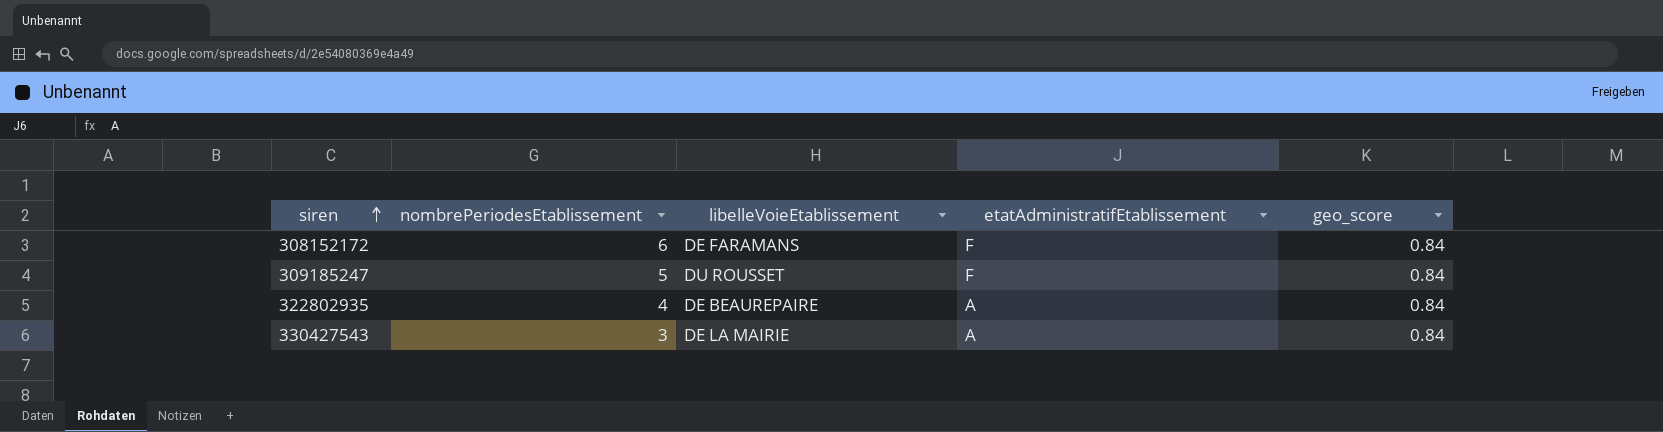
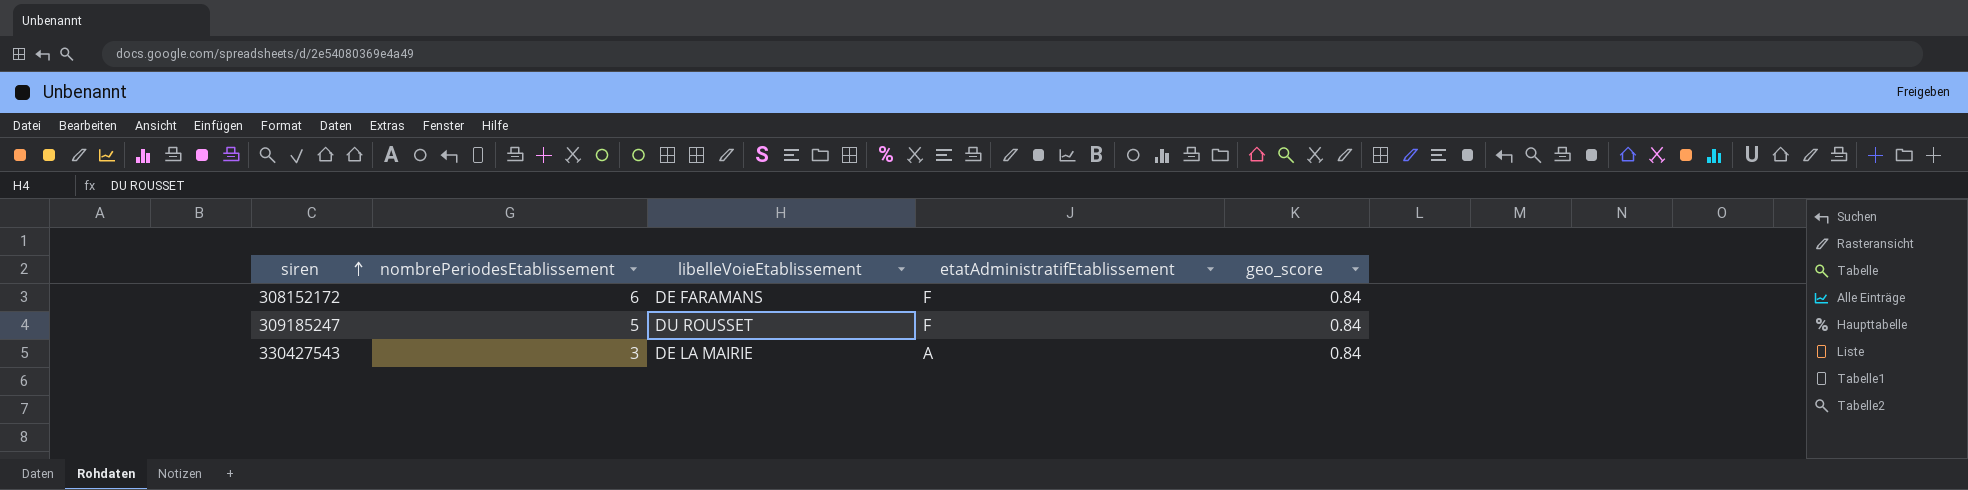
row 322802935: 4 | DE BEAUREPAIRE | A | 0.84 -> none

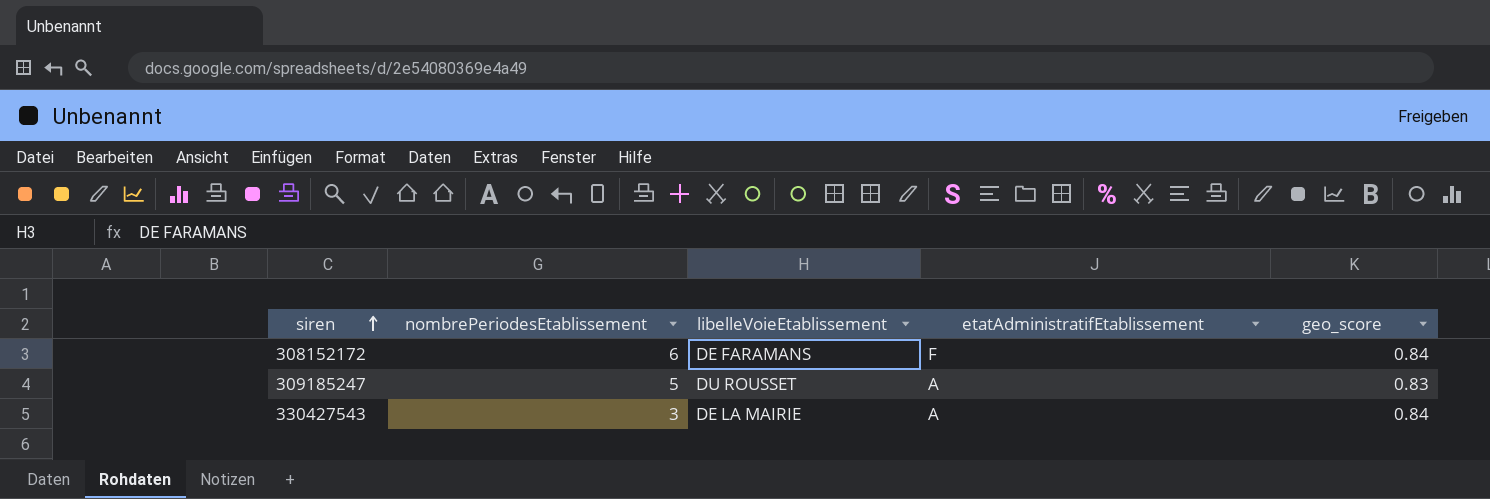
309185247 | etatAdministratifEtablissement: F -> A
309185247 | geo_score: 0.84 -> 0.83

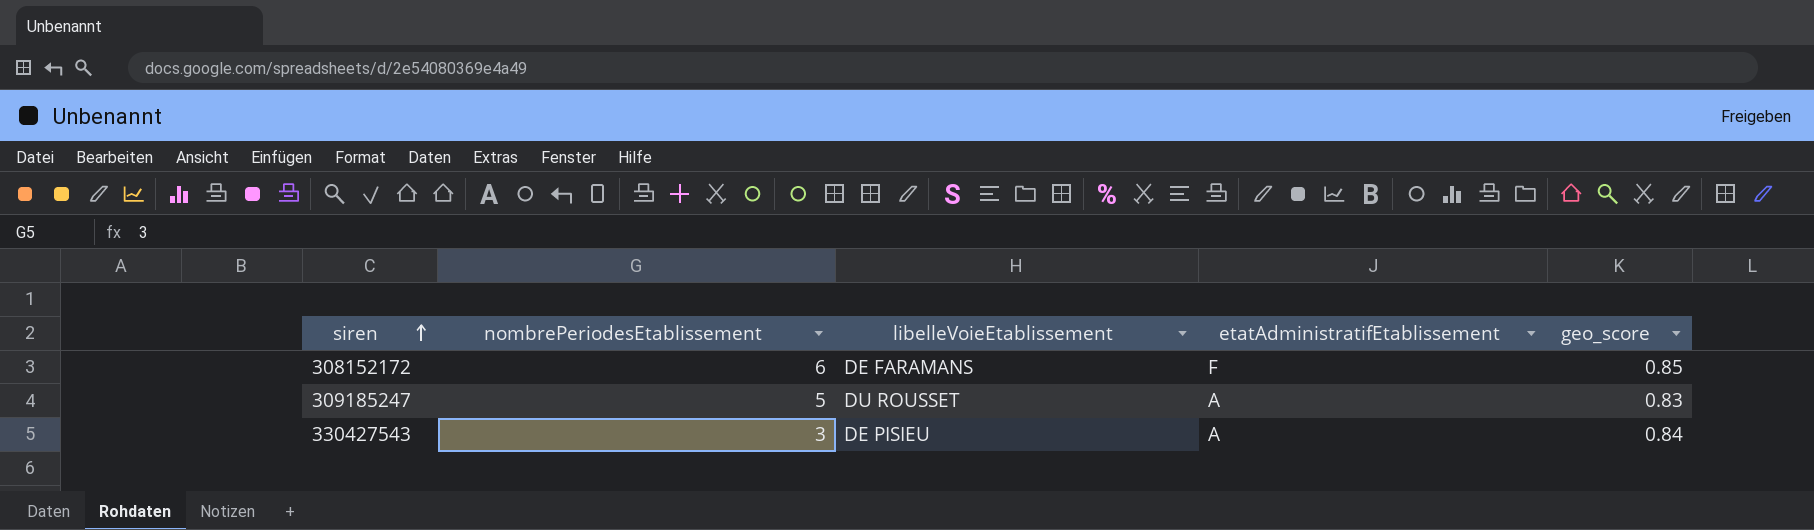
308152172 | geo_score: 0.84 -> 0.85
330427543 | libelleVoieEtablissement: DE LA MAIRIE -> DE PISIEU

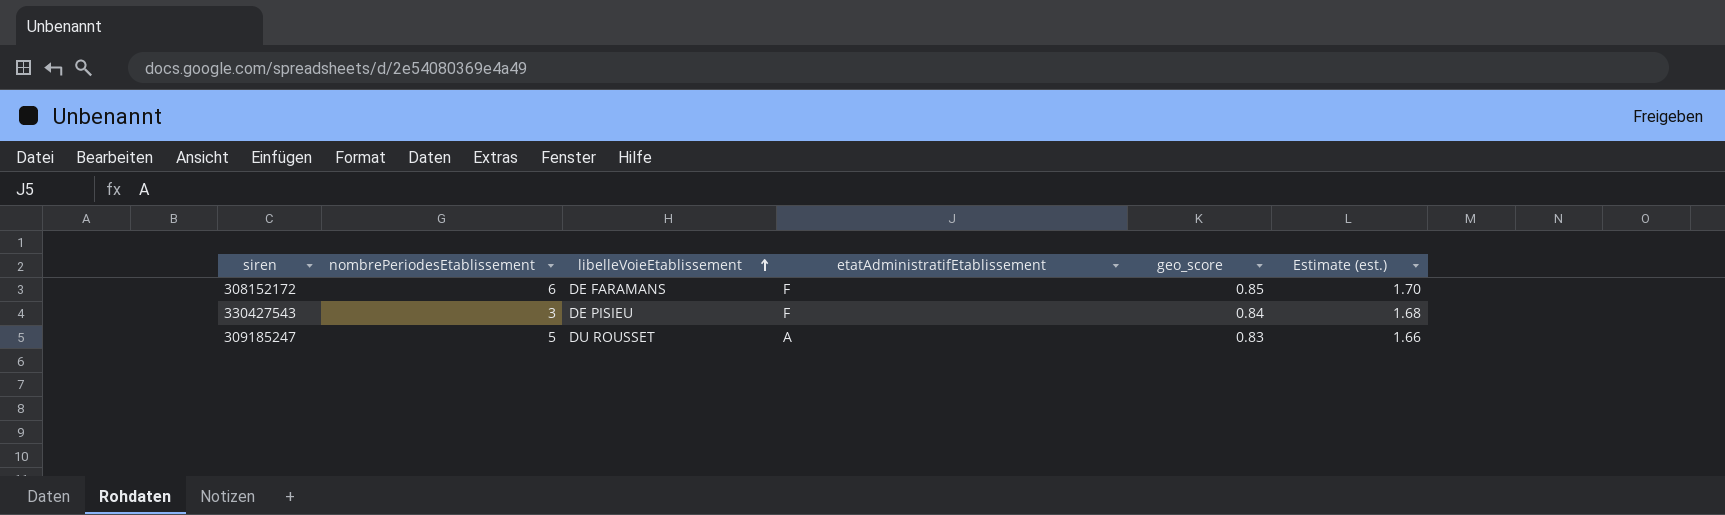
row order: siren ascending -> libelleVoieEtablissement ascending
column Estimate (est.) | formula: none -> [geo_score] * 2
330427543 | etatAdministratifEtablissement: A -> F

